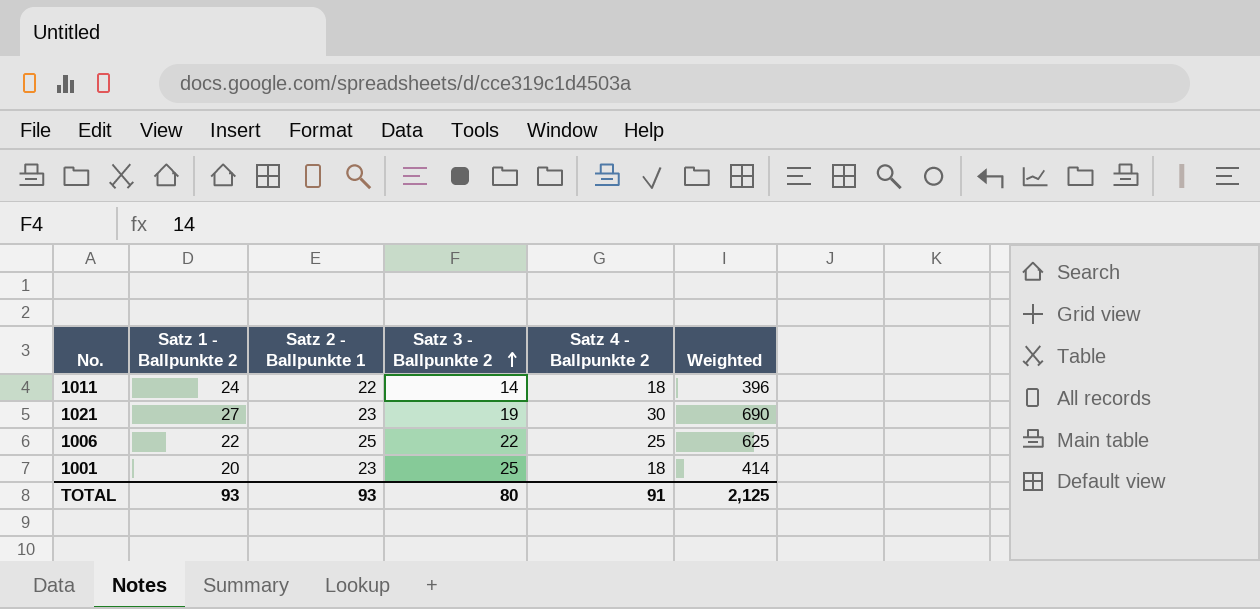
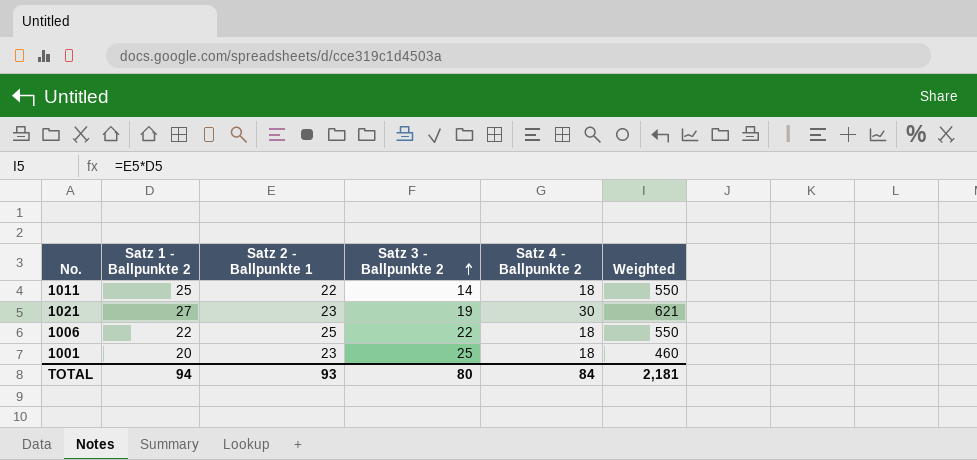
column Weighted | formula: [Satz 2 - Ballpunkte 1] * [Satz 4 - Ballpunkte 2] -> [Satz 1 - Ballpunkte 2] * [Satz 2 - Ballpunkte 1]
1011 | Satz 1 - Ballpunkte 2: 24 -> 25
1006 | Satz 4 - Ballpunkte 2: 25 -> 18
TOTAL | Satz 1 - Ballpunkte 2: 93 -> 94
TOTAL | Satz 4 - Ballpunkte 2: 91 -> 84
TOTAL | Weighted: 2,125 -> 2,181

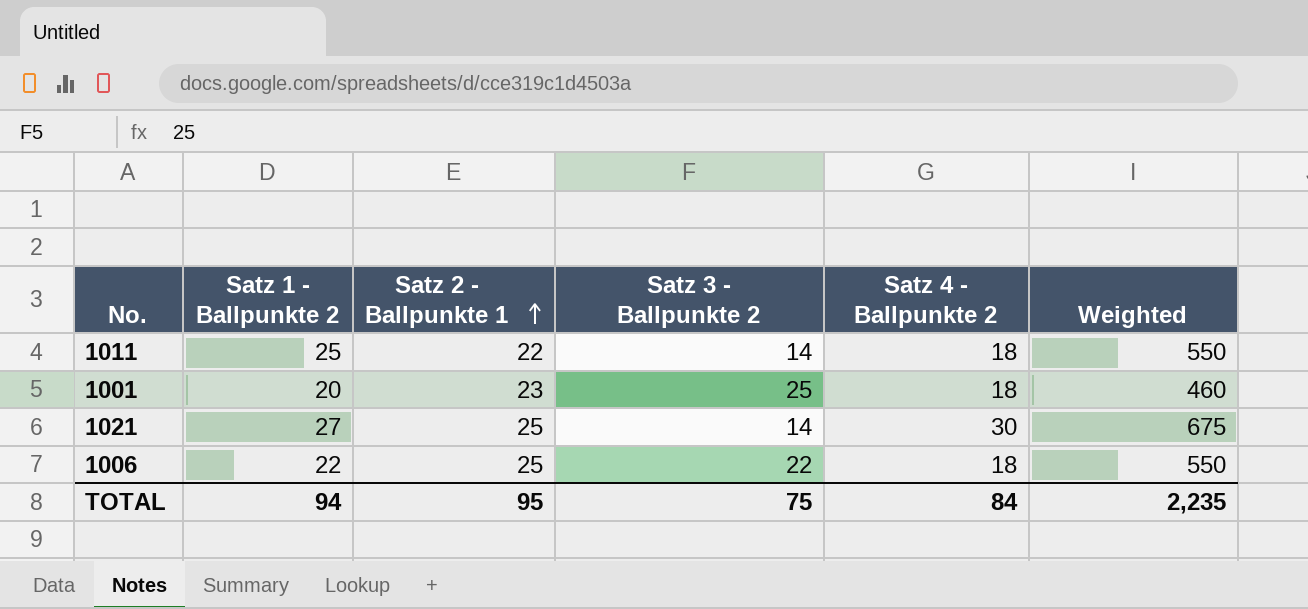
row order: Satz 3 - Ballpunkte 2 ascending -> Satz 2 - Ballpunkte 1 ascending
1021 | Satz 2 - Ballpunkte 1: 23 -> 25
1021 | Satz 3 - Ballpunkte 2: 19 -> 14
1021 | Weighted: 621 -> 675
TOTAL | Satz 2 - Ballpunkte 1: 93 -> 95
TOTAL | Satz 3 - Ballpunkte 2: 80 -> 75
TOTAL | Weighted: 2,181 -> 2,235

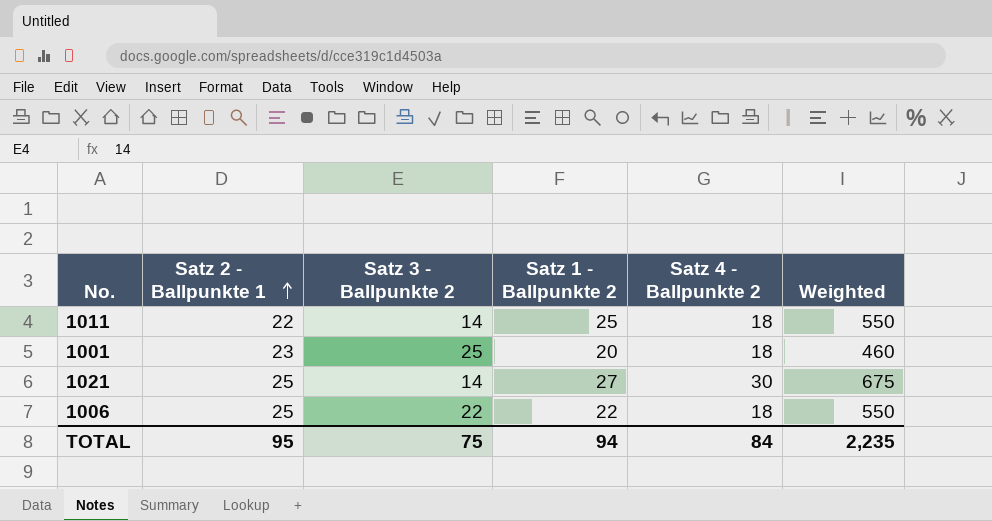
column Satz 1 - Ballpunkte 2 | position: 2 -> 4

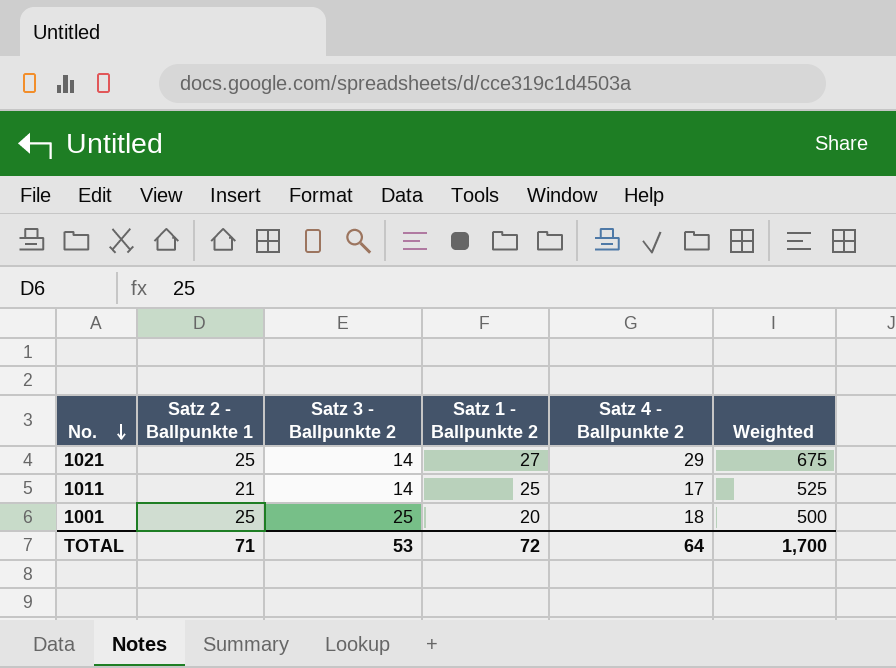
row order: Satz 2 - Ballpunkte 1 ascending -> No. descending
row 1006: 25 | 22 | 22 | 18 | 550 -> none
1021 | Satz 4 - Ballpunkte 2: 30 -> 29
1011 | Satz 2 - Ballpunkte 1: 22 -> 21
1011 | Satz 4 - Ballpunkte 2: 18 -> 17
1011 | Weighted: 550 -> 525
1001 | Satz 2 - Ballpunkte 1: 23 -> 25
1001 | Weighted: 460 -> 500
TOTAL | Satz 2 - Ballpunkte 1: 95 -> 71
TOTAL | Satz 3 - Ballpunkte 2: 75 -> 53
TOTAL | Satz 1 - Ballpunkte 2: 94 -> 72
TOTAL | Satz 4 - Ballpunkte 2: 84 -> 64
TOTAL | Weighted: 2,235 -> 1,700

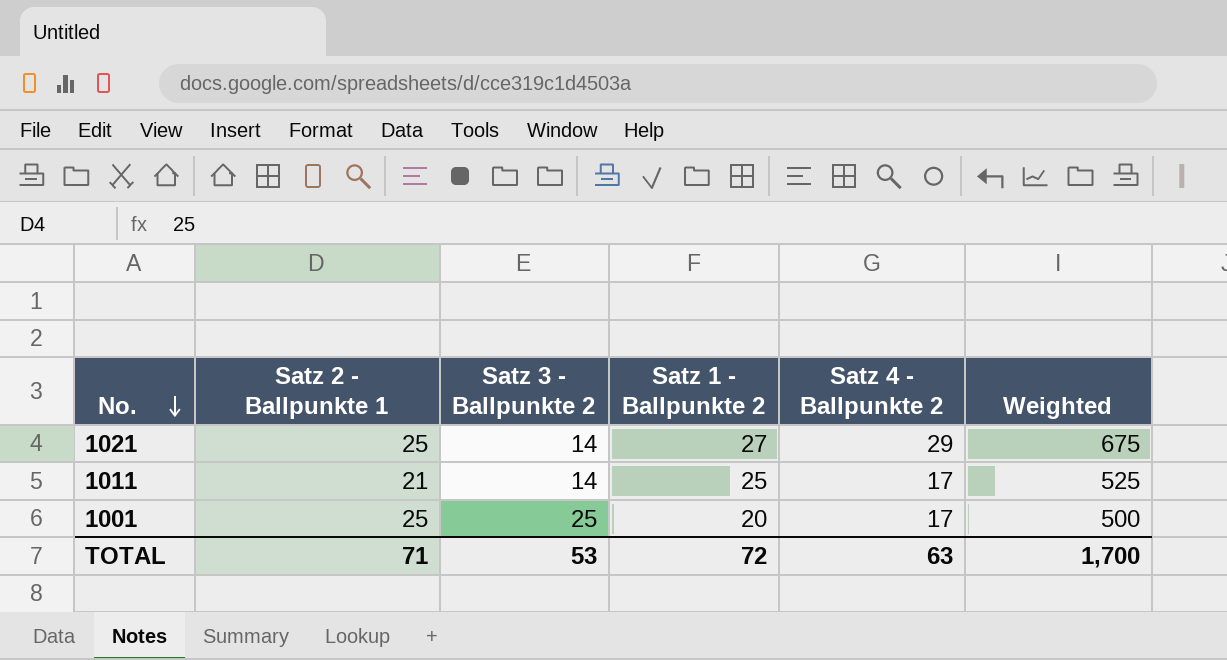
1001 | Satz 4 - Ballpunkte 2: 18 -> 17
TOTAL | Satz 4 - Ballpunkte 2: 64 -> 63

